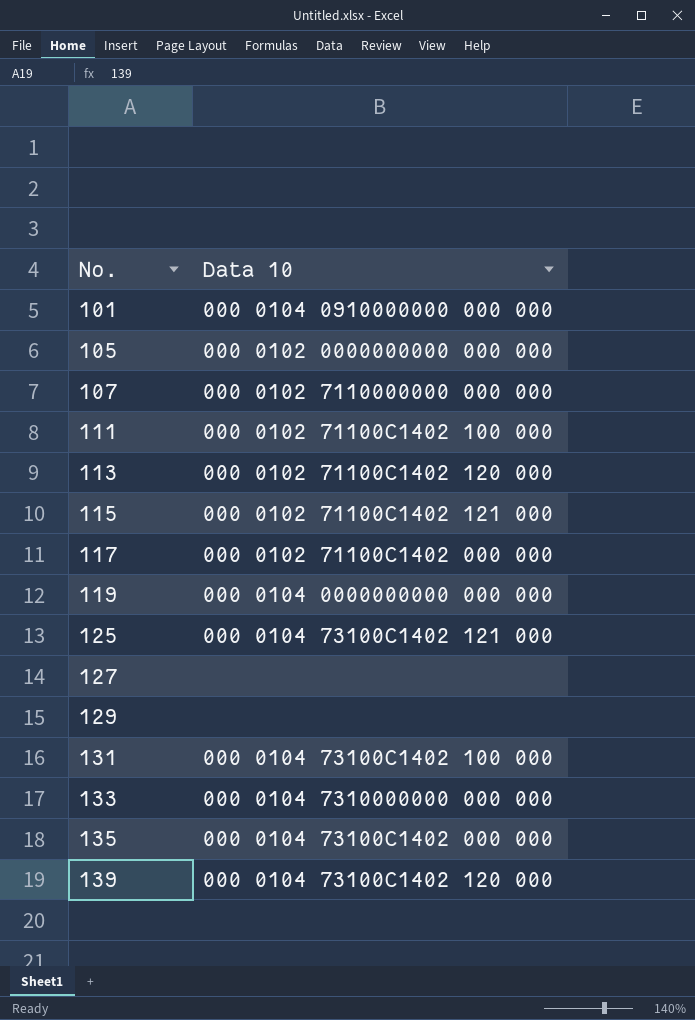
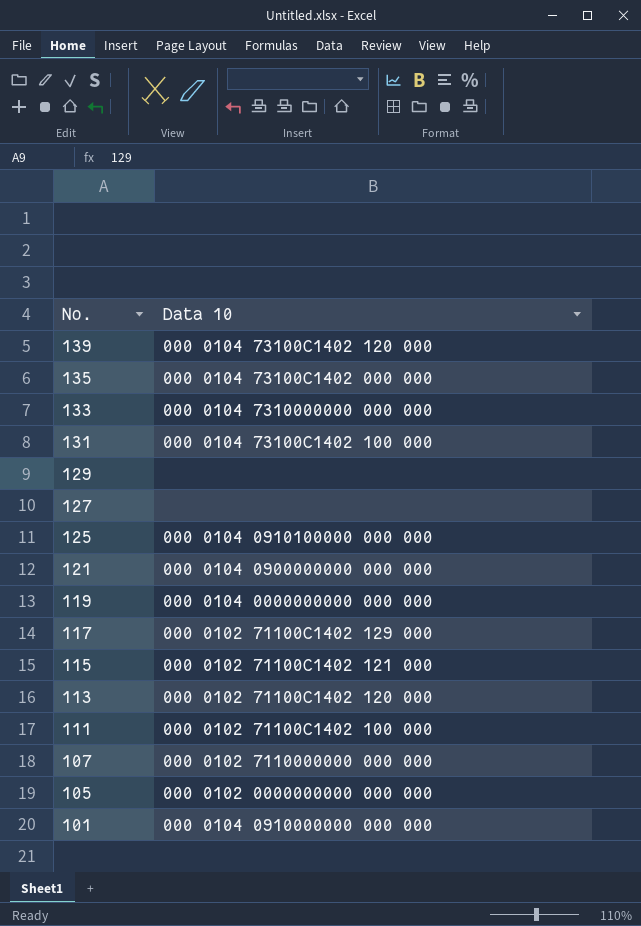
row order: No. ascending -> No. descending
125 | Data 10: 000 0104 73100С1402 121 000 -> 000 0104 0910100000 000 000
row 121: none -> 000 0104 0900000000 000 000
117 | Data 10: 000 0102 71100С1402 000 000 -> 000 0102 71100С1402 129 000

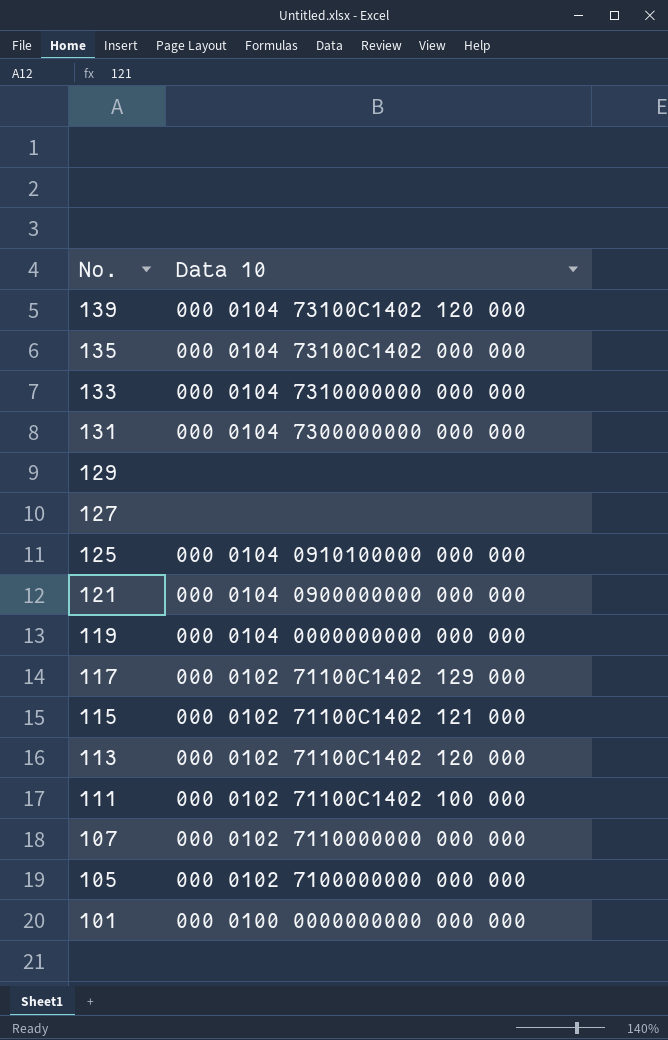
131 | Data 10: 000 0104 73100С1402 100 000 -> 000 0104 7300000000 000 000
105 | Data 10: 000 0102 0000000000 000 000 -> 000 0102 7100000000 000 000
101 | Data 10: 000 0104 0910000000 000 000 -> 000 0100 0000000000 000 000

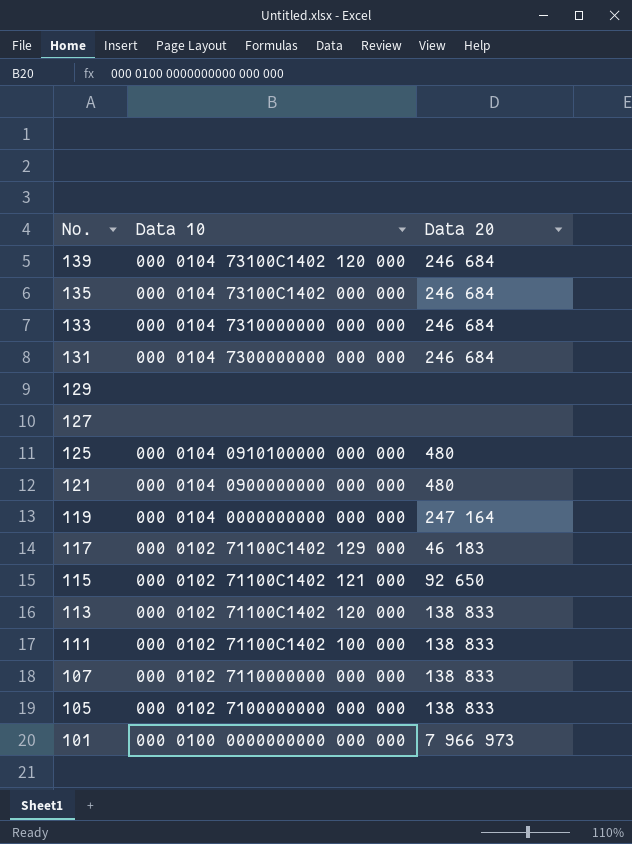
column Data 20 | position: none -> 3

